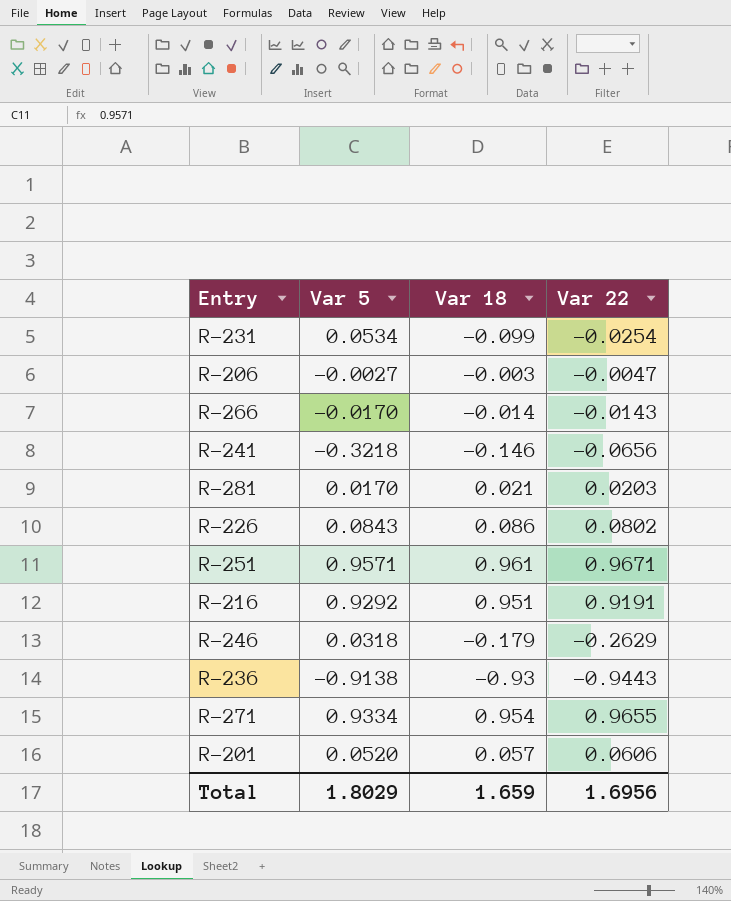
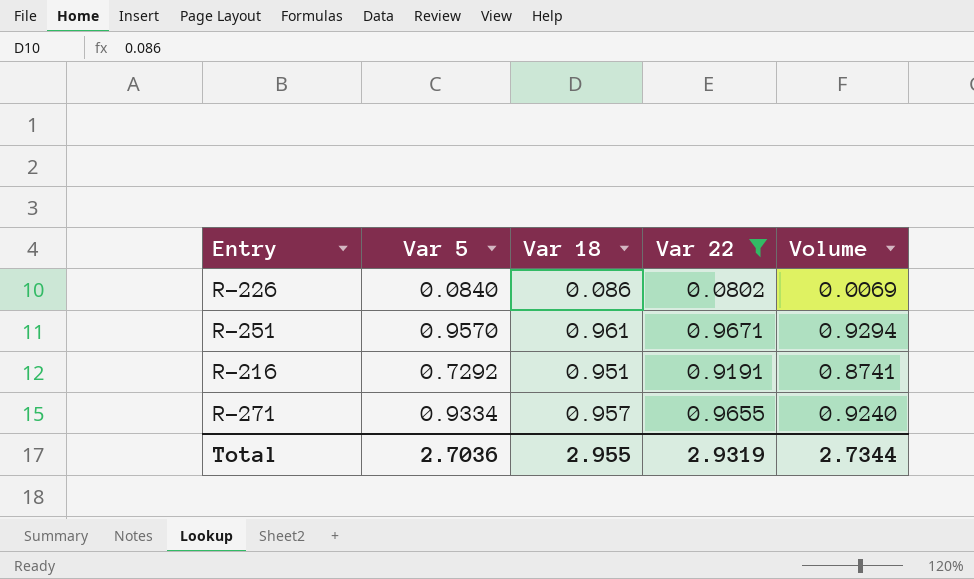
filter: none -> Var 22 >= 0.0802
column Volume | formula: none -> [Var 18] * [Var 22]
R-226 | Var 5: 0.0843 -> 0.0840
R-251 | Var 5: 0.9571 -> 0.9570
R-216 | Var 5: 0.9292 -> 0.7292
R-271 | Var 18: 0.954 -> 0.957
Total | Var 5: 1.8029 -> 2.7036
Total | Var 18: 1.659 -> 2.955
Total | Var 22: 1.6956 -> 2.9319

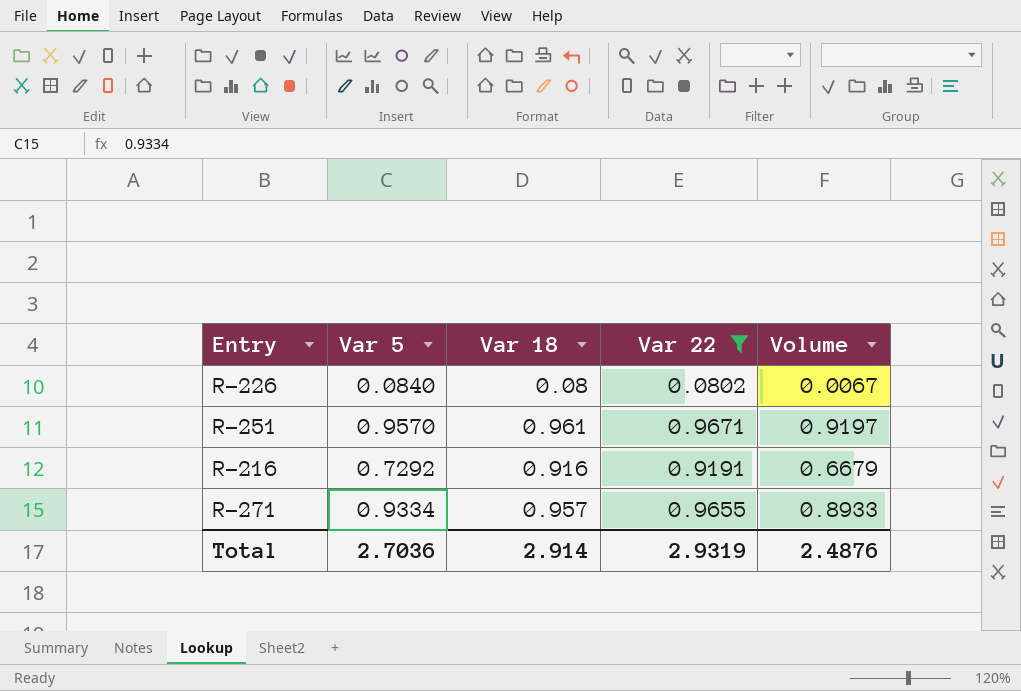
column Volume | formula: [Var 18] * [Var 22] -> [Var 5] * [Var 18]
R-226 | Var 18: 0.086 -> 0.08
R-216 | Var 18: 0.951 -> 0.916
Total | Var 18: 2.955 -> 2.914
Total | Volume: 2.7344 -> 2.4876

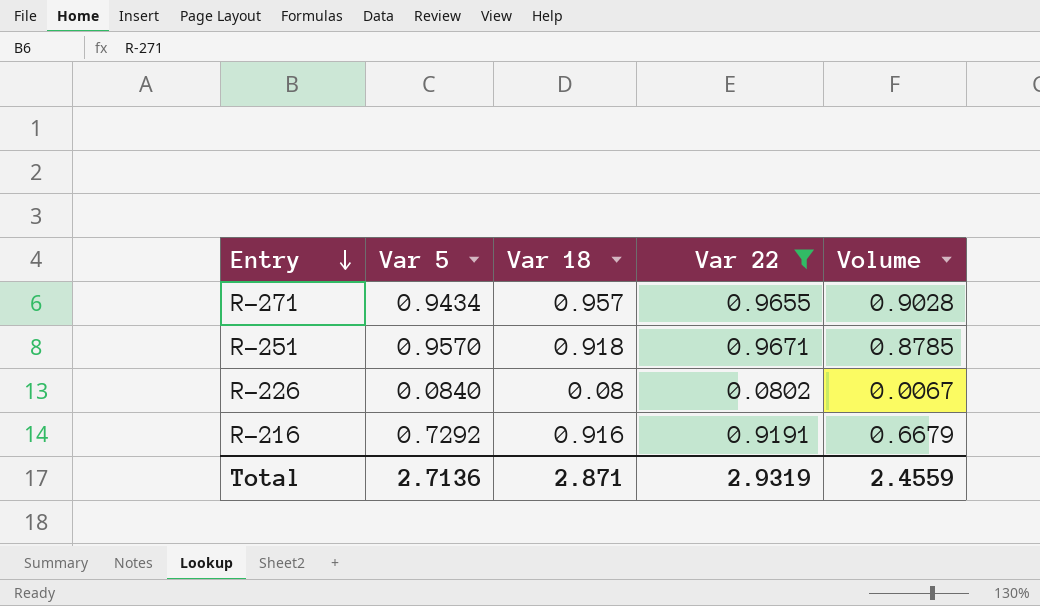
row order: none -> Entry descending
R-271 | Var 5: 0.9334 -> 0.9434
R-271 | Volume: 0.8933 -> 0.9028
R-251 | Var 18: 0.961 -> 0.918
R-251 | Volume: 0.9197 -> 0.8785
Total | Var 5: 2.7036 -> 2.7136
Total | Var 18: 2.914 -> 2.871
Total | Volume: 2.4876 -> 2.4559

